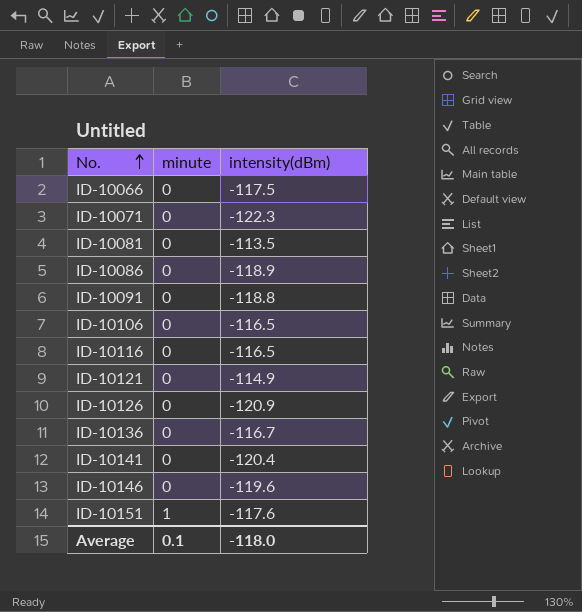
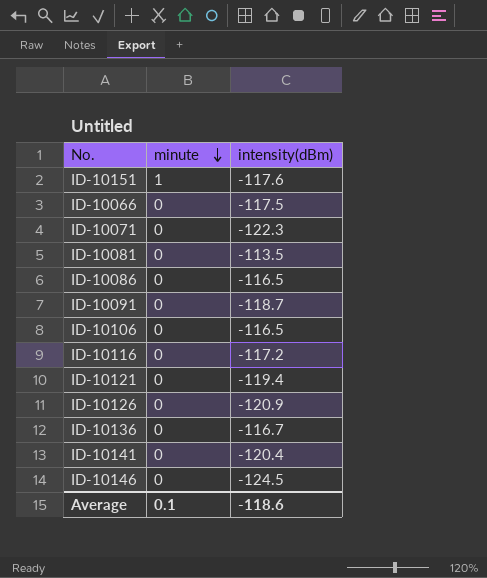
row order: No. ascending -> minute descending
ID-10086 | intensity(dBm): -118.9 -> -116.5
ID-10091 | intensity(dBm): -118.8 -> -118.7
ID-10116 | intensity(dBm): -116.5 -> -117.2
ID-10121 | intensity(dBm): -114.9 -> -119.4
ID-10146 | intensity(dBm): -119.6 -> -124.5
Average | intensity(dBm): -118.0 -> -118.6

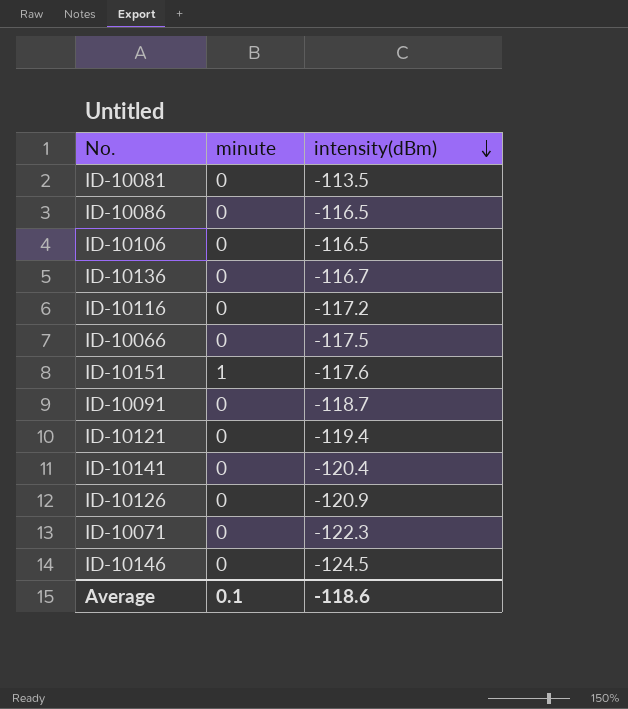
row order: minute descending -> intensity(dBm) descending

